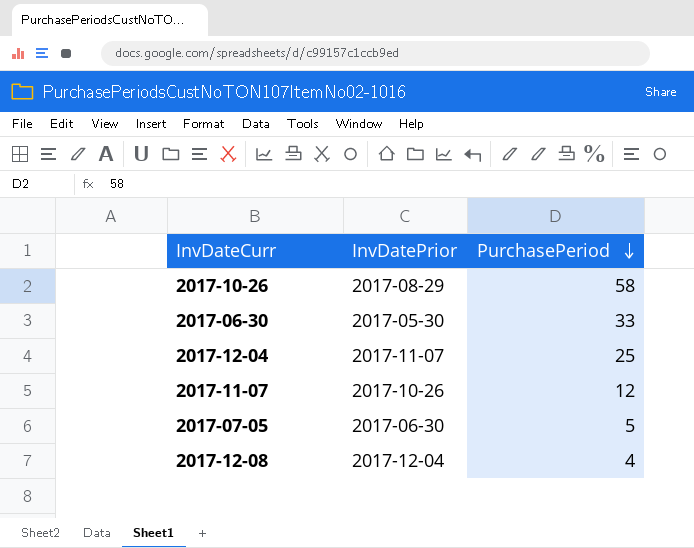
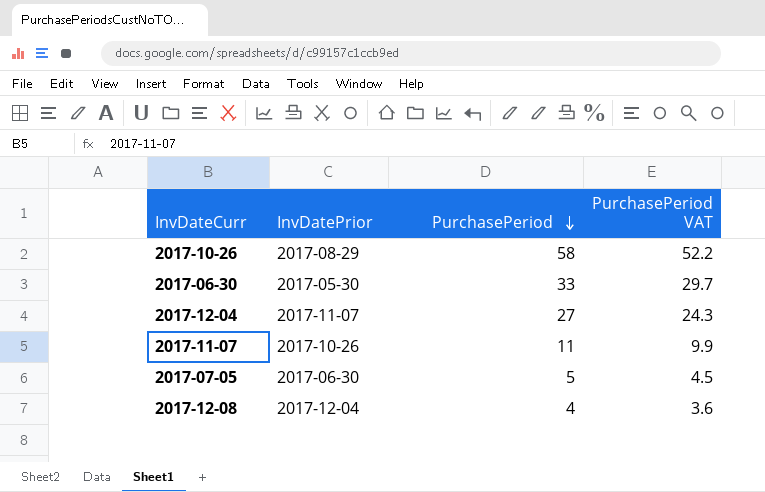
column PurchasePeriod VAT | formula: none -> [PurchasePeriod] * 0.9
2017-12-04 | PurchasePeriod: 25 -> 27
2017-11-07 | PurchasePeriod: 12 -> 11

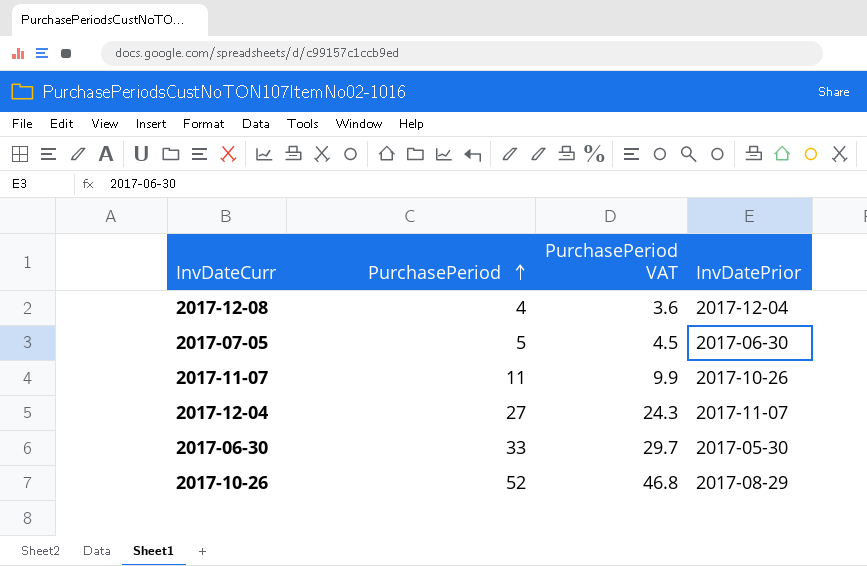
row order: PurchasePeriod descending -> PurchasePeriod ascending
column InvDatePrior | position: 2 -> 4
2017-10-26 | PurchasePeriod: 58 -> 52
2017-10-26 | PurchasePeriod VAT: 52.2 -> 46.8

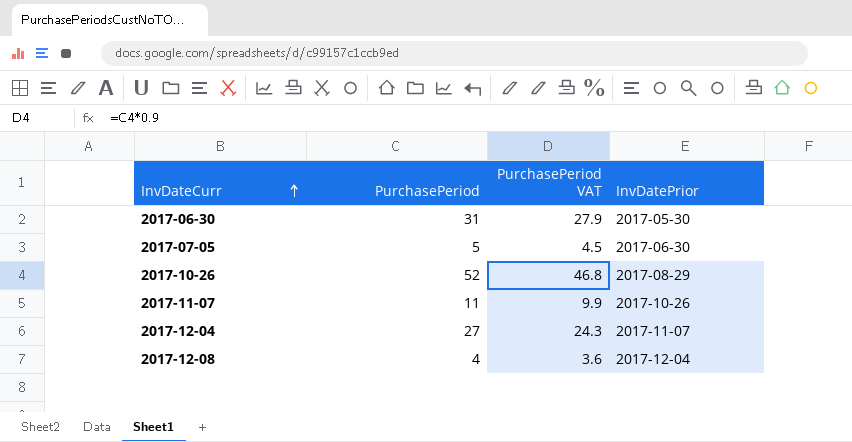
row order: PurchasePeriod ascending -> InvDateCurr ascending
2017-06-30 | PurchasePeriod: 33 -> 31
2017-06-30 | PurchasePeriod VAT: 29.7 -> 27.9

